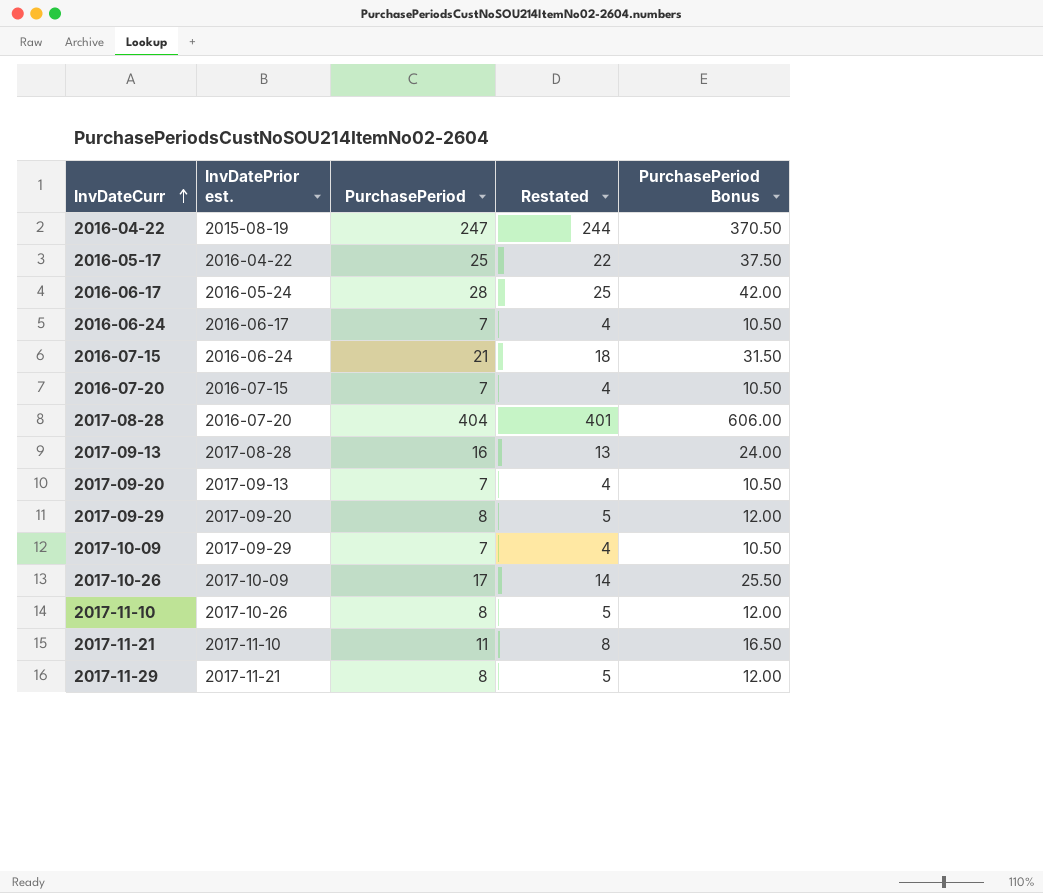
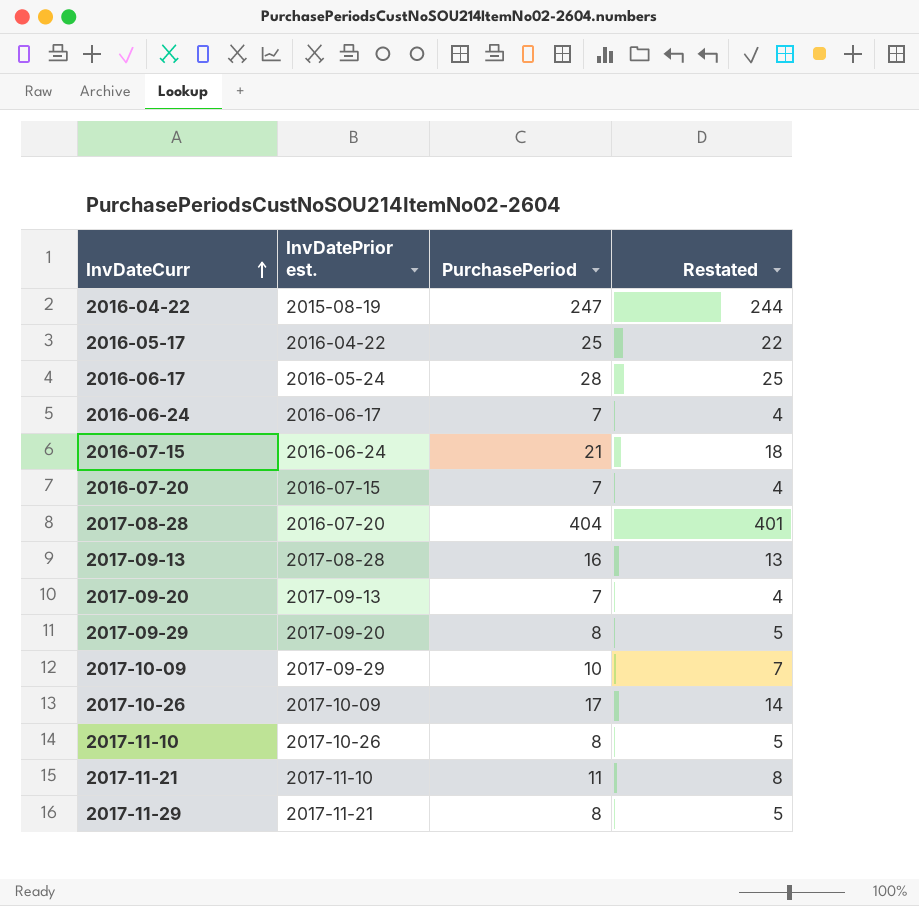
column PurchasePeriod Bonus | formula: [PurchasePeriod] * 1.5 -> none
2017-10-09 | PurchasePeriod: 7 -> 10
2017-10-09 | Restated: 4 -> 7

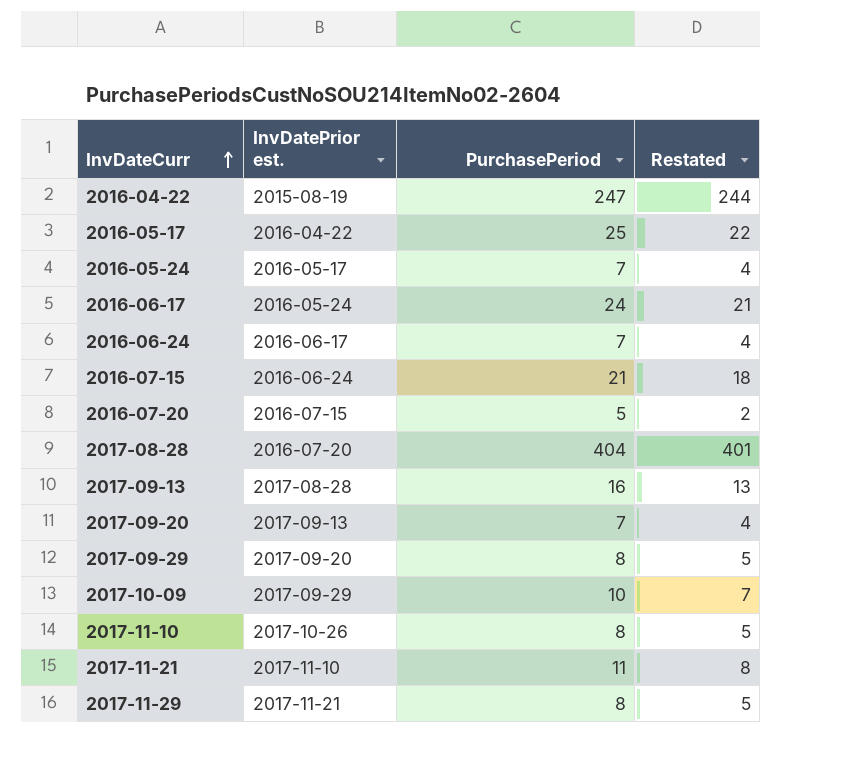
row 2017-10-26: 2017-10-09 | 17 | 14 -> none
row 2016-05-24: none -> 2016-05-17 | 7 | 4
2016-06-17 | PurchasePeriod: 28 -> 24
2016-06-17 | Restated: 25 -> 21
2016-07-20 | PurchasePeriod: 7 -> 5
2016-07-20 | Restated: 4 -> 2

